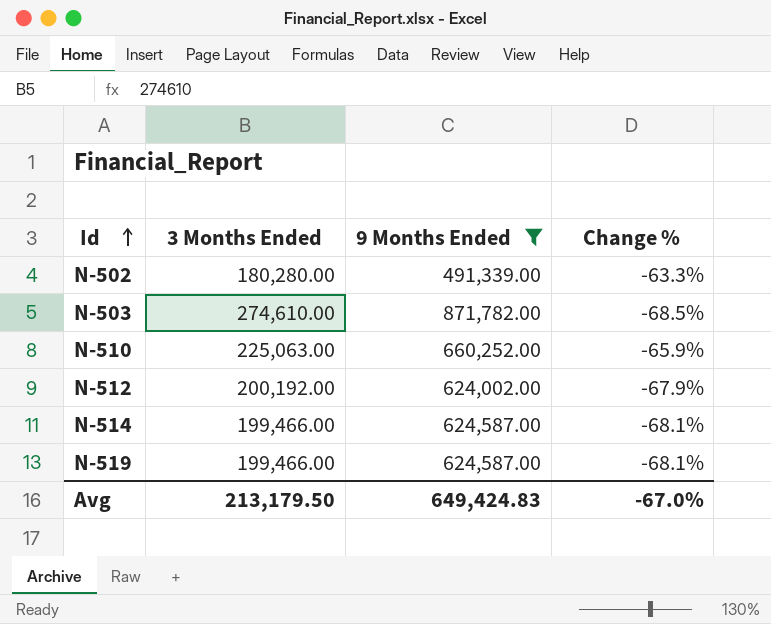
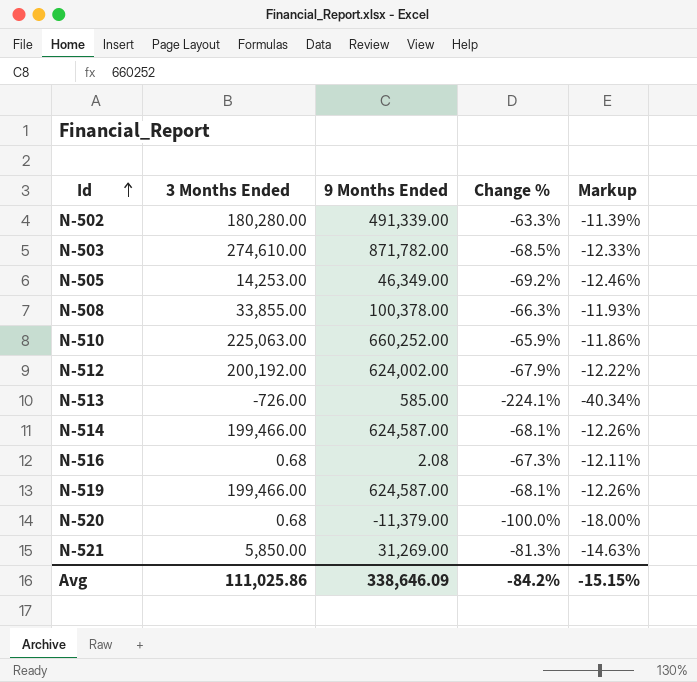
filter: 9 Months Ended >= 491,339.00 -> none
column Markup | formula: none -> [Change %] * 0.18
Avg | 3 Months Ended: 213,179.50 -> 111,025.86
Avg | 9 Months Ended: 649,424.83 -> 338,646.09
Avg | Change %: -67.0% -> -84.2%

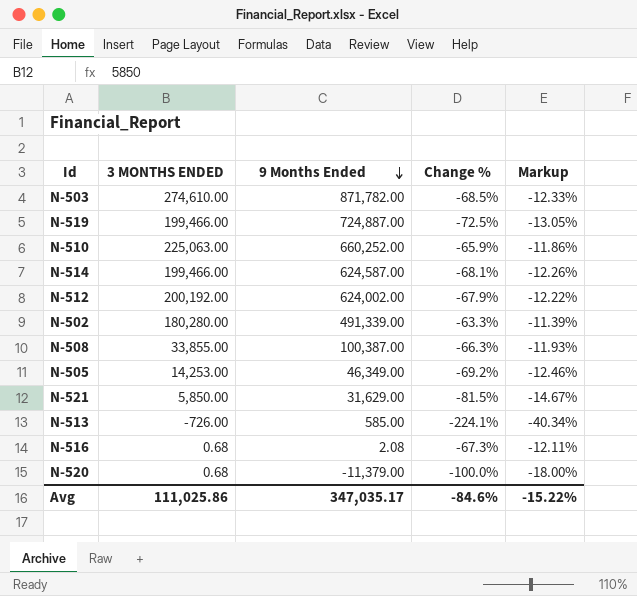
row order: Id ascending -> 9 Months Ended descending
column name: 3 Months Ended -> 3 MONTHS ENDED
N-519 | 9 Months Ended: 624,587.00 -> 724,887.00
N-519 | Change %: -68.1% -> -72.5%
N-519 | Markup: -12.26% -> -13.05%
N-508 | 9 Months Ended: 100,378.00 -> 100,387.00
N-521 | 9 Months Ended: 31,269.00 -> 31,629.00
N-521 | Change %: -81.3% -> -81.5%
N-521 | Markup: -14.63% -> -14.67%
Avg | 9 Months Ended: 338,646.09 -> 347,035.17
Avg | Change %: -84.2% -> -84.6%
Avg | Markup: -15.15% -> -15.22%

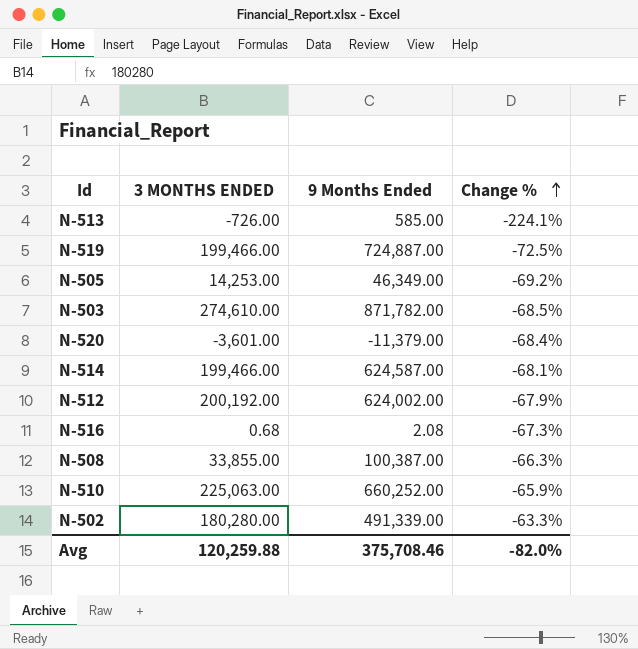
row order: 9 Months Ended descending -> Change % ascending
column Markup | formula: [Change %] * 0.18 -> none
row N-521: 5,850.00 | 31,629.00 | -81.5% | -14.67% -> none
N-520 | 3 MONTHS ENDED: 0.68 -> -3,601.00
N-520 | Change %: -100.0% -> -68.4%
Avg | 3 MONTHS ENDED: 111,025.86 -> 120,259.88
Avg | 9 Months Ended: 347,035.17 -> 375,708.46
Avg | Change %: -84.6% -> -82.0%

